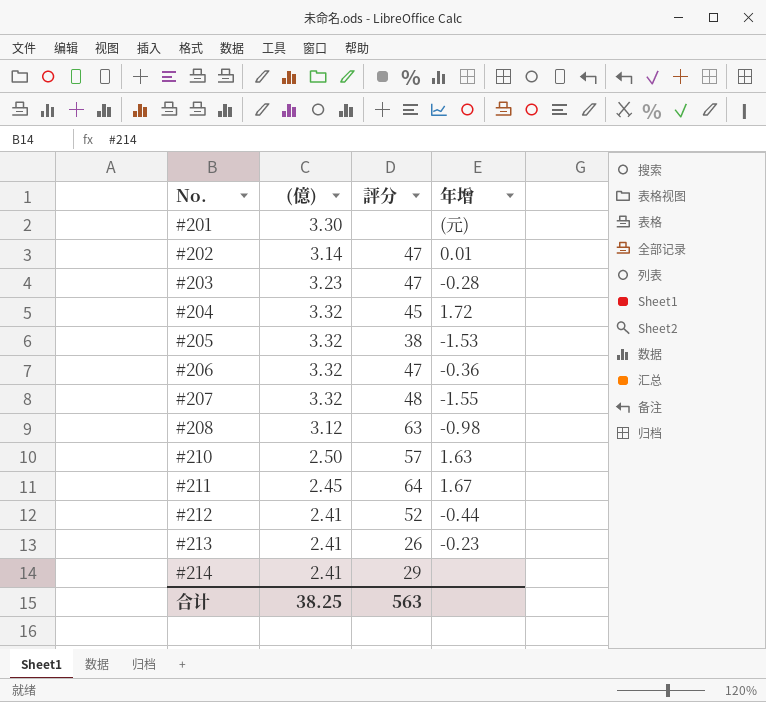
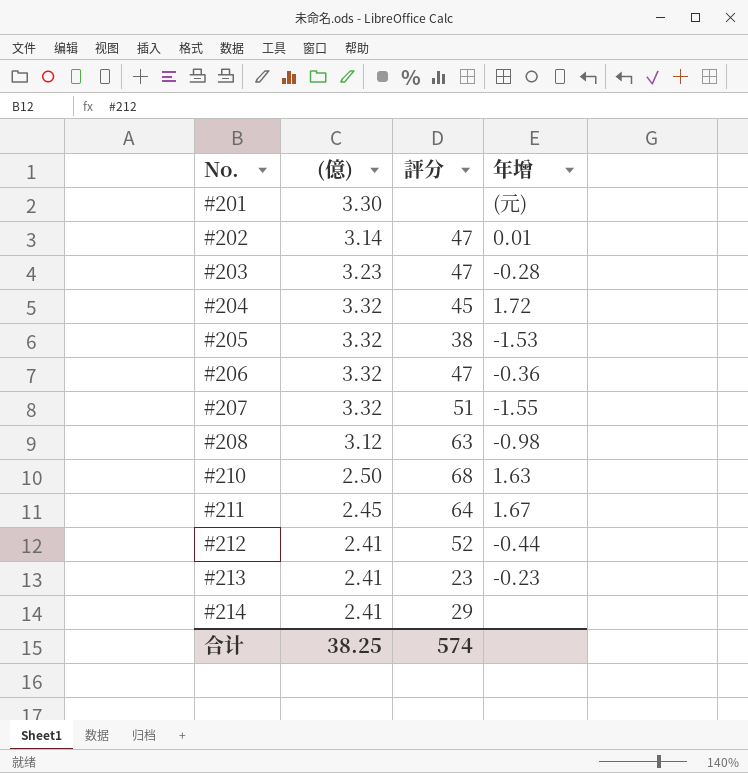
#207 | 評分: 48 -> 51
#210 | 評分: 57 -> 68
#213 | 評分: 26 -> 23
合计 | 評分: 563 -> 574

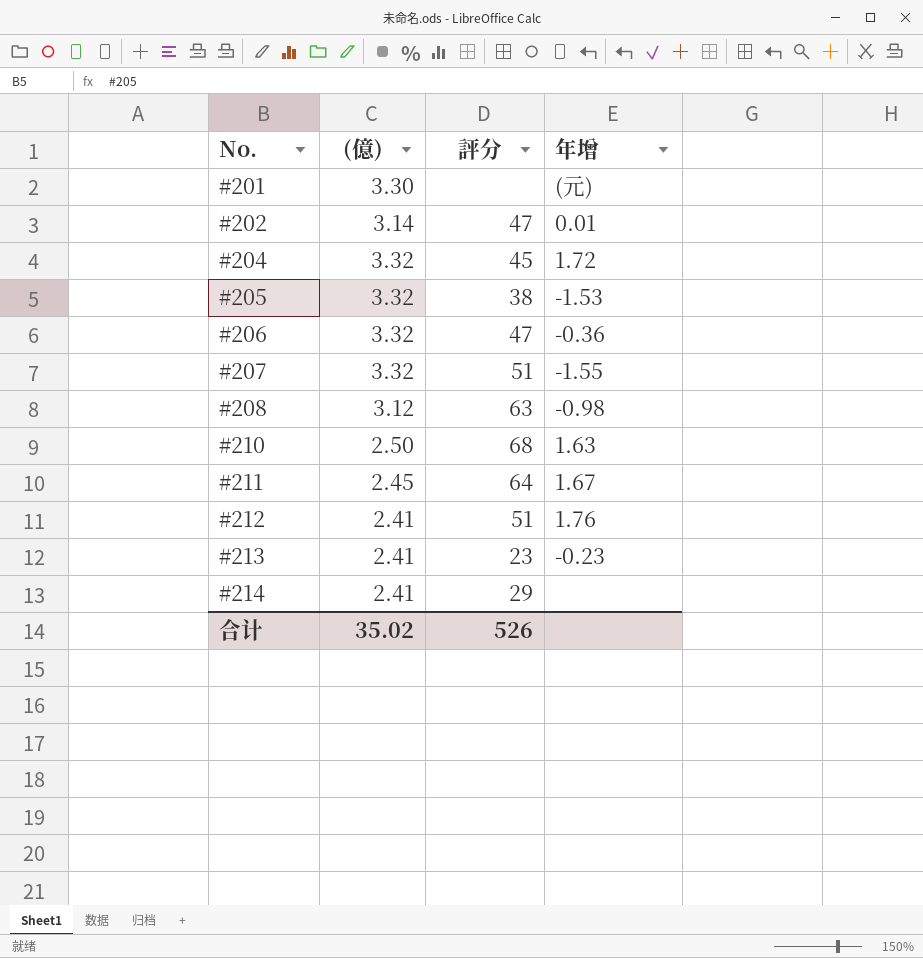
row #203: 3.23 | 47 | -0.28 -> none
#212 | 評分: 52 -> 51
#212 | 年增: -0.44 -> 1.76
合计 | (億): 38.25 -> 35.02
合计 | 評分: 574 -> 526

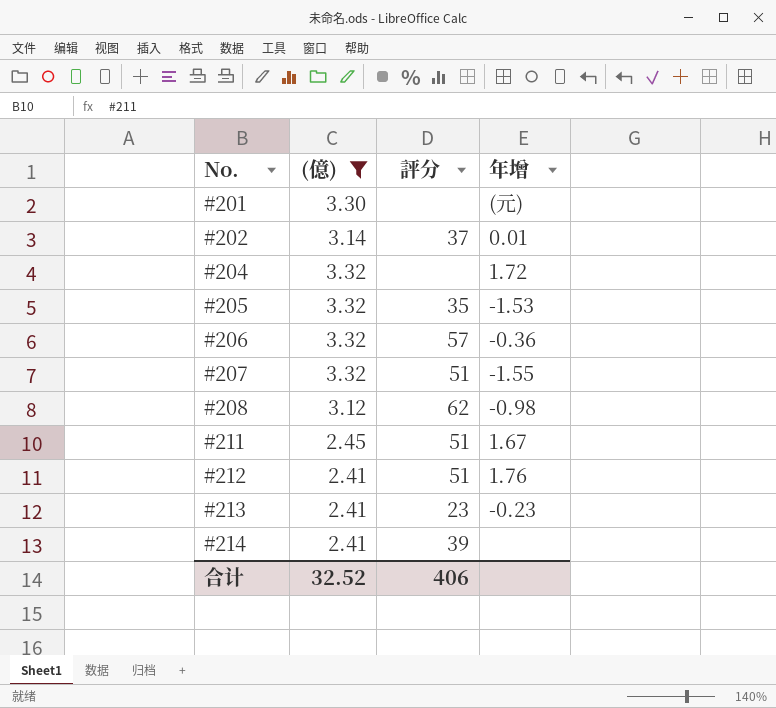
filter: none -> (億) != 2.50
#202 | 評分: 47 -> 37
#204 | 評分: 45 -> none
#205 | 評分: 38 -> 35
#206 | 評分: 47 -> 57
#208 | 評分: 63 -> 62
#211 | 評分: 64 -> 51
#214 | 評分: 29 -> 39
合计 | (億): 35.02 -> 32.52
合计 | 評分: 526 -> 406

